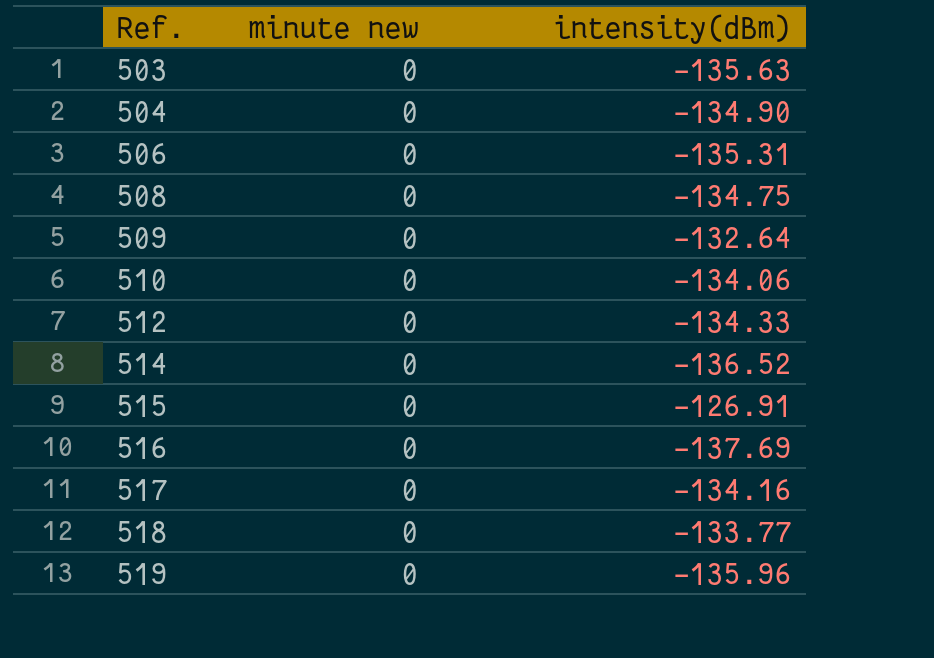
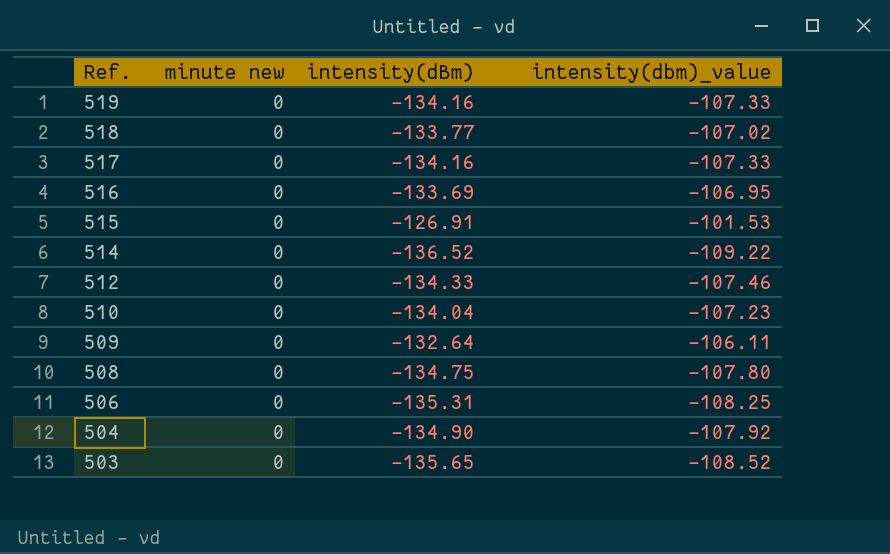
row order: Ref. ascending -> Ref. descending
column intensity(dbm)_value | formula: none -> [intensity(dBm)] * 0.8
519 | intensity(dBm): -135.96 -> -134.16
516 | intensity(dBm): -137.69 -> -133.69
510 | intensity(dBm): -134.06 -> -134.04
503 | intensity(dBm): -135.63 -> -135.65

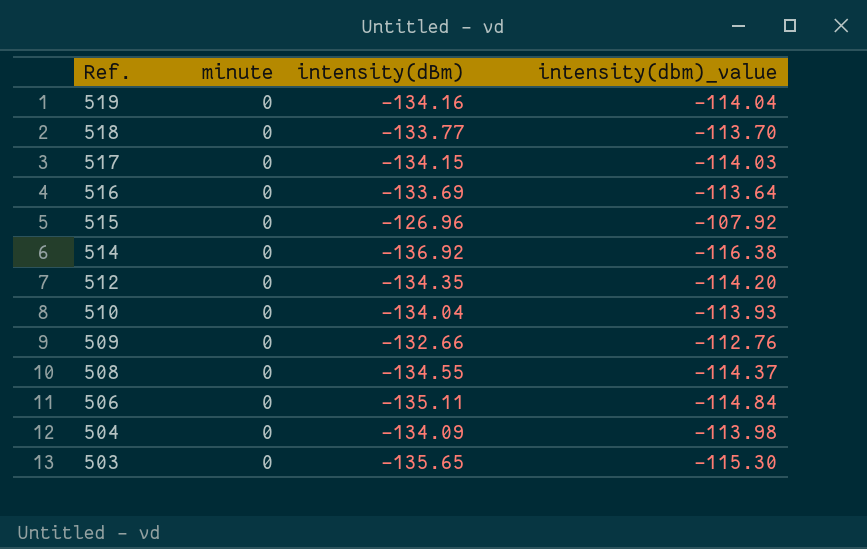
column name: minute new -> minute
column intensity(dbm)_value | formula: [intensity(dBm)] * 0.8 -> [intensity(dBm)] * 0.85
517 | intensity(dBm): -134.16 -> -134.15
515 | intensity(dBm): -126.91 -> -126.96
514 | intensity(dBm): -136.52 -> -136.92
512 | intensity(dBm): -134.33 -> -134.35
509 | intensity(dBm): -132.64 -> -132.66
508 | intensity(dBm): -134.75 -> -134.55
506 | intensity(dBm): -135.31 -> -135.11
504 | intensity(dBm): -134.90 -> -134.09

